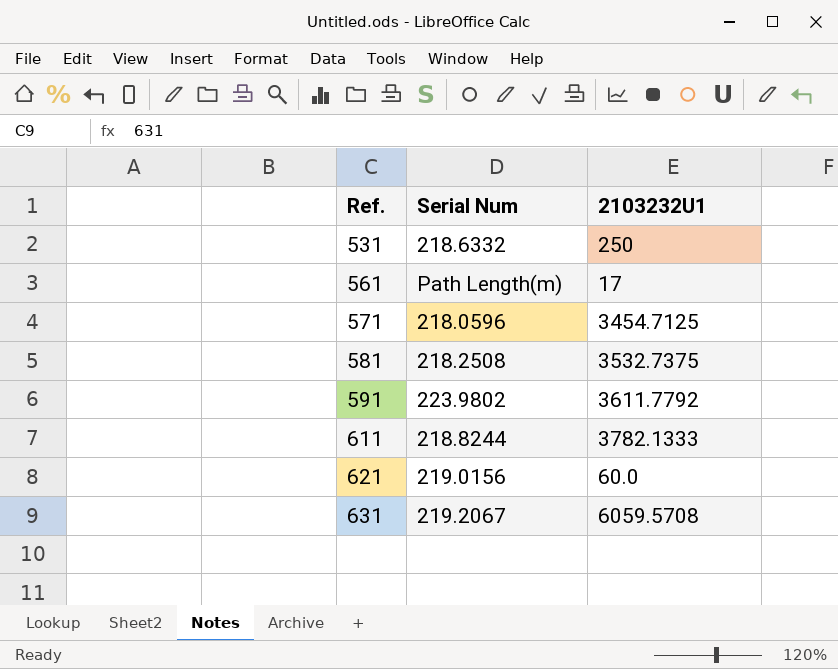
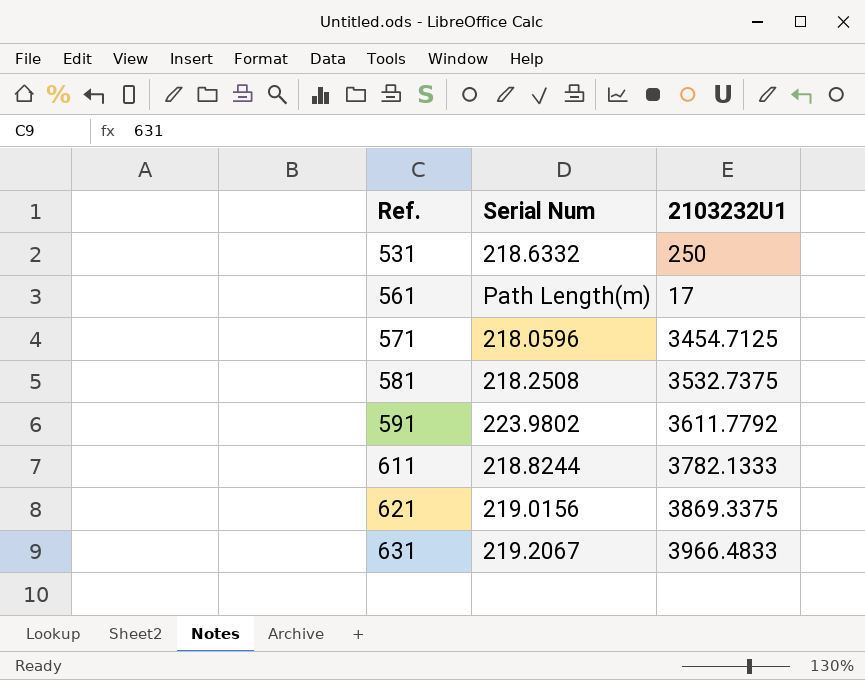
621 | 2103232U1: 60.0 -> 3869.3375
631 | 2103232U1: 6059.5708 -> 3966.4833

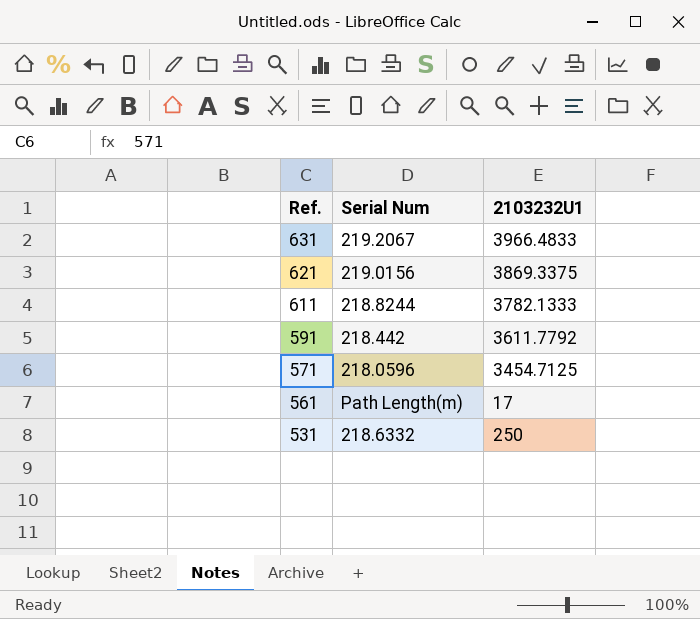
row order: Ref. ascending -> Ref. descending
row 581: 218.2508 | 3532.7375 -> none
591 | Serial Num: 223.9802 -> 218.442

